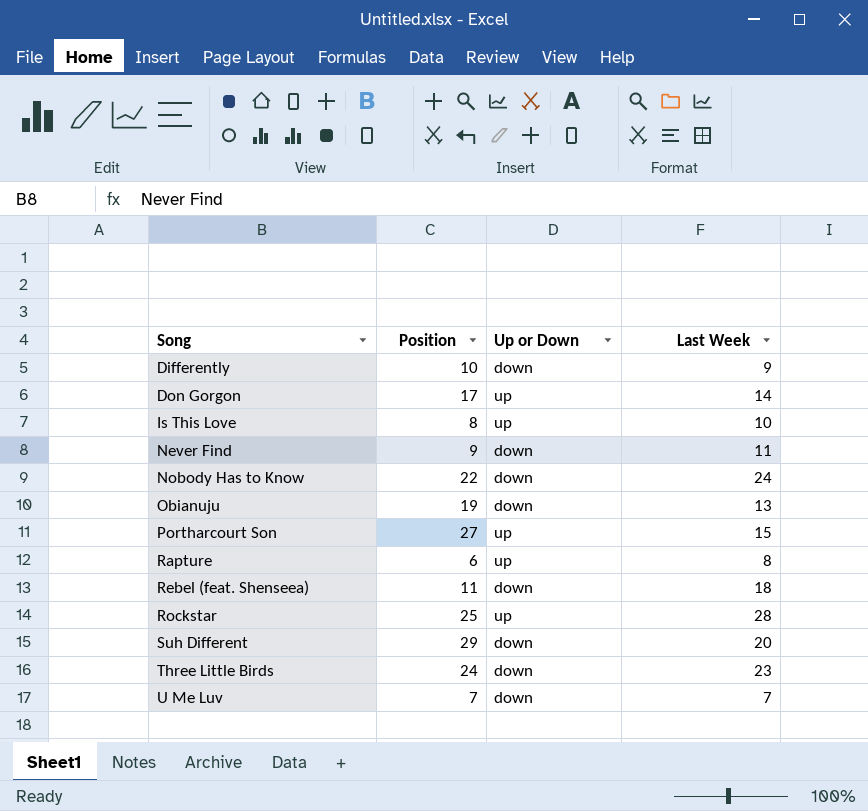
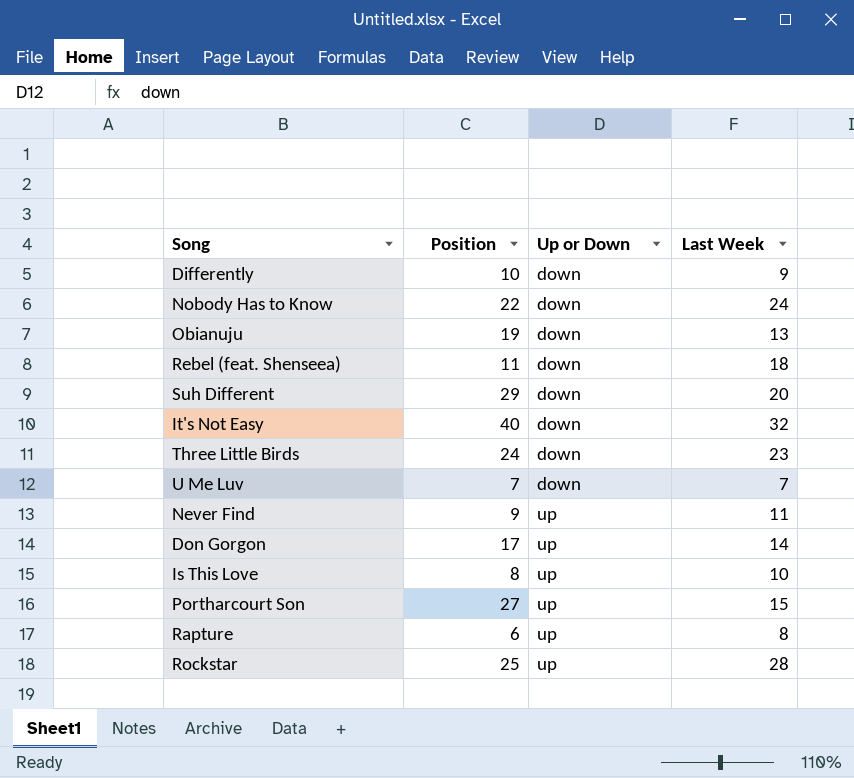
row order: Song ascending -> Up or Down ascending
row It's Not Easy: none -> 40 | down | 32
Never Find | Up or Down: down -> up

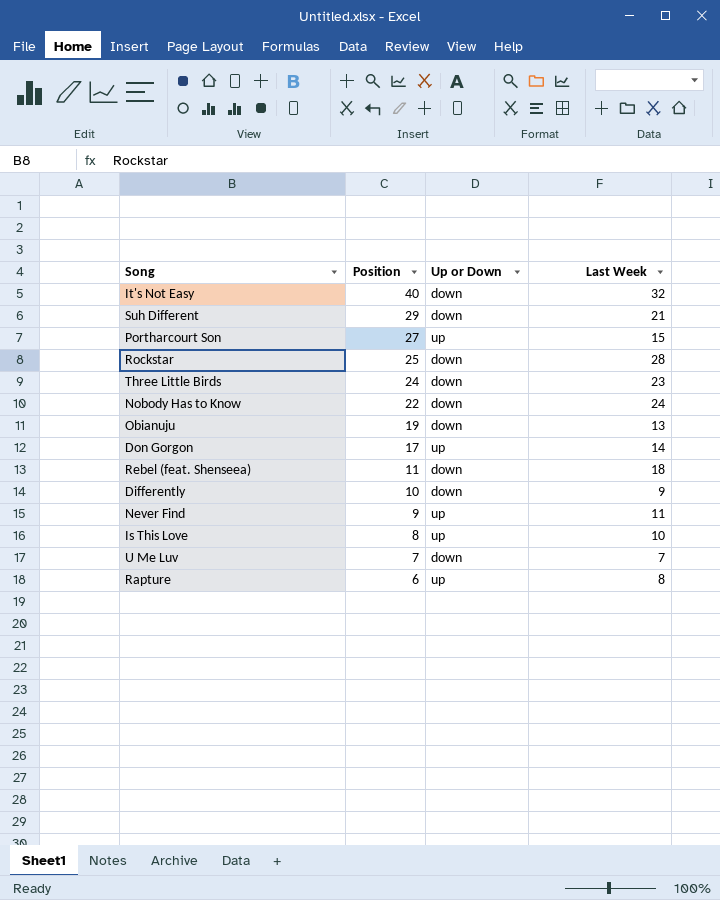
row order: Up or Down ascending -> Position descending
Suh Different | Last Week: 20 -> 21
Rockstar | Up or Down: up -> down

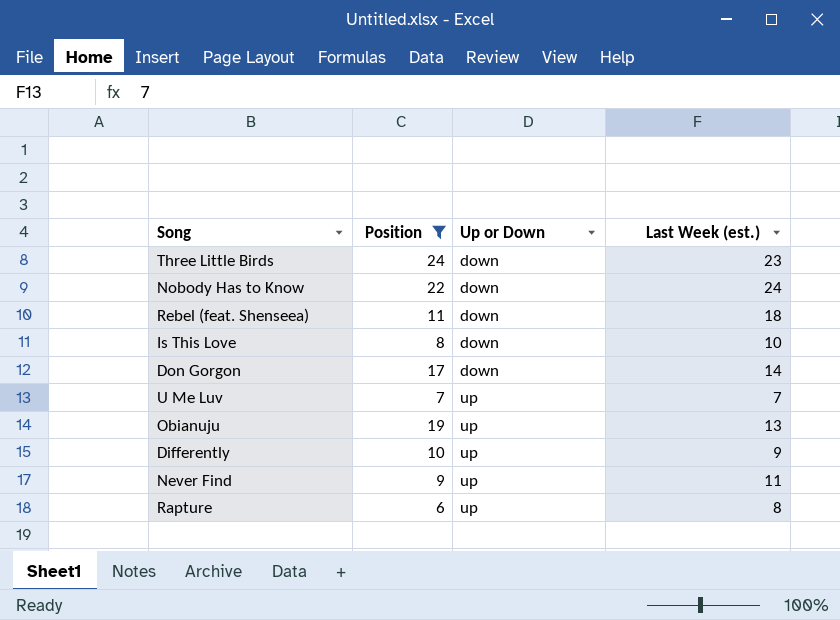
filter: none -> Position <= 24
row order: Position descending -> Up or Down ascending
column name: Last Week -> Last Week (est.)
Is This Love | Up or Down: up -> down
Don Gorgon | Up or Down: up -> down
U Me Luv | Up or Down: down -> up
Obianuju | Up or Down: down -> up
Differently | Up or Down: down -> up

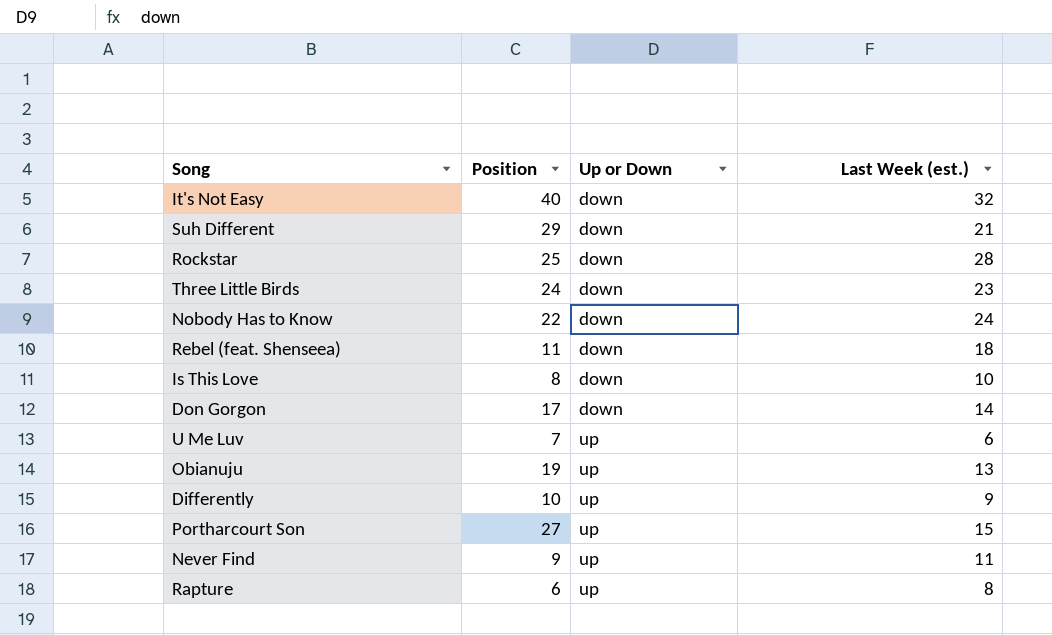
filter: Position <= 24 -> none
U Me Luv | Last Week (est.): 7 -> 6

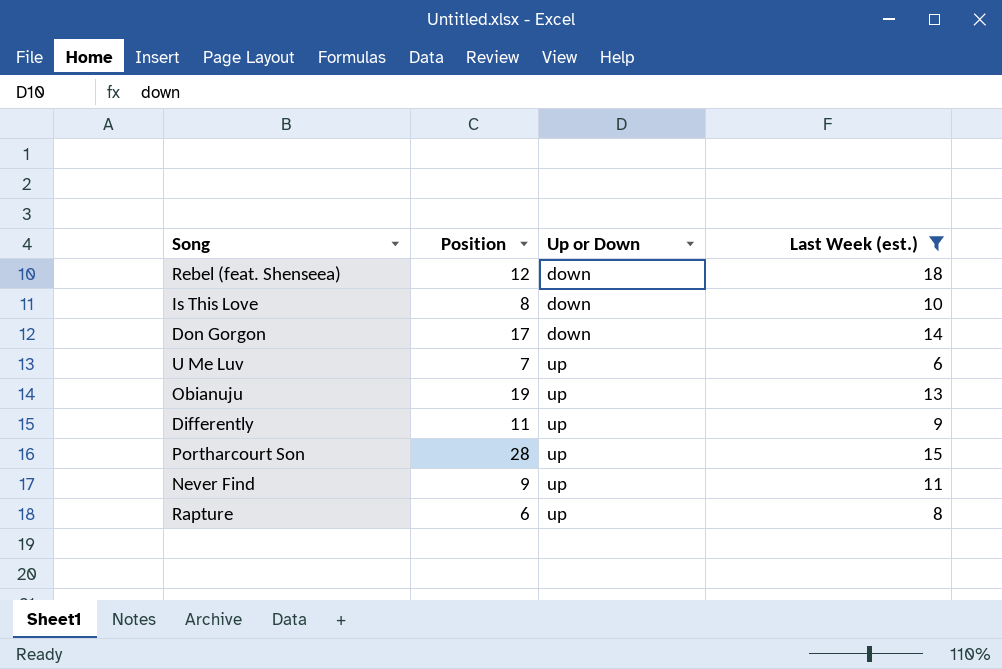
filter: none -> Last Week (est.) <= 18
Rebel (feat. Shenseea) | Position: 11 -> 12
Differently | Position: 10 -> 11
Portharcourt Son | Position: 27 -> 28

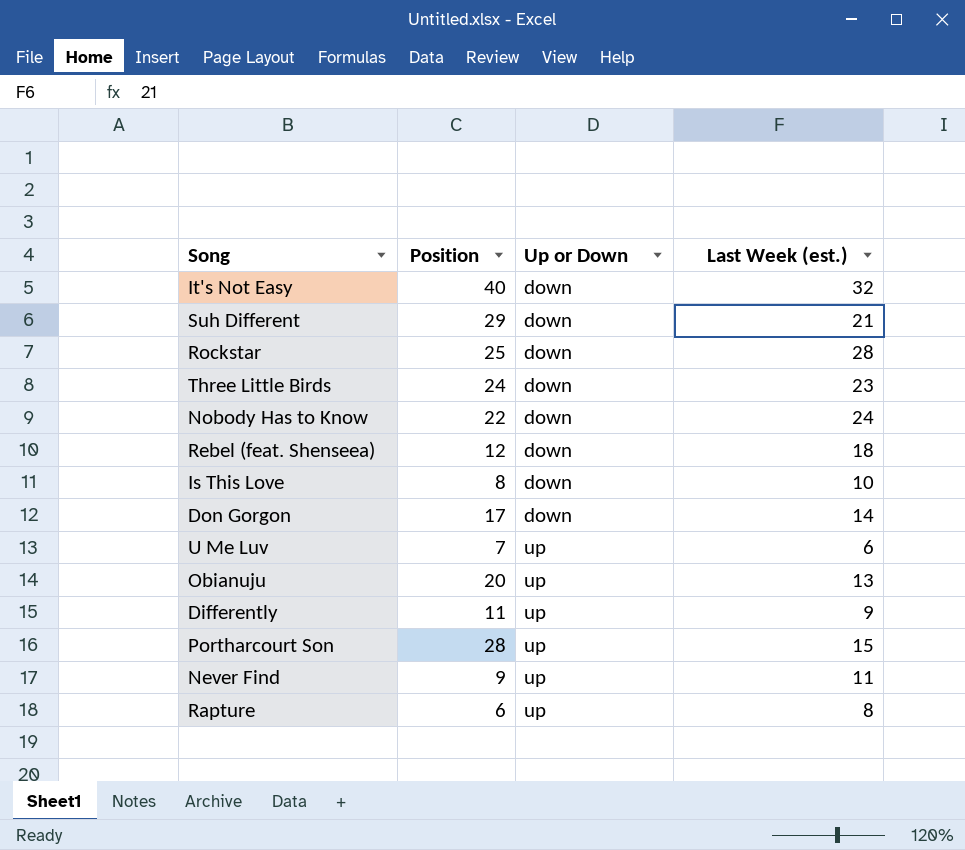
filter: Last Week (est.) <= 18 -> none
Obianuju | Position: 19 -> 20

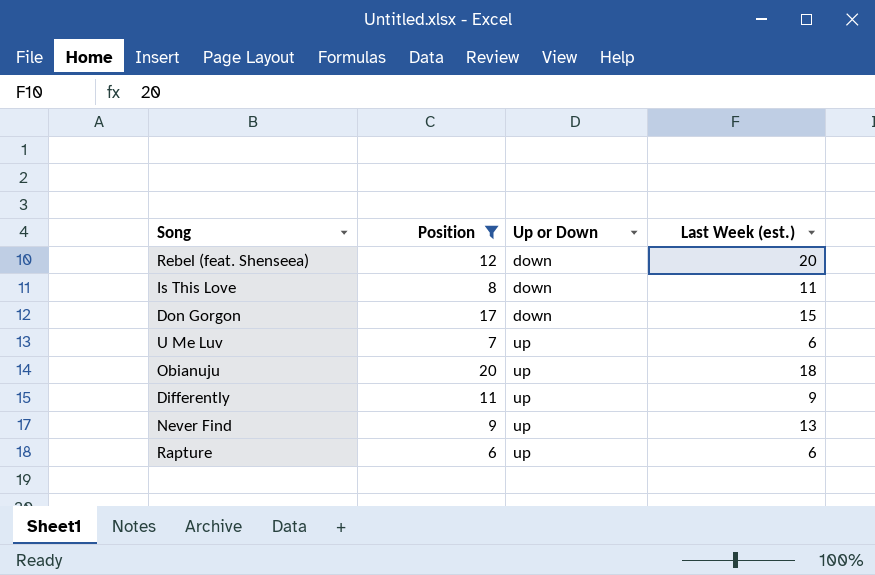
filter: none -> Position <= 20
Rebel (feat. Shenseea) | Last Week (est.): 18 -> 20
Is This Love | Last Week (est.): 10 -> 11
Don Gorgon | Last Week (est.): 14 -> 15
Obianuju | Last Week (est.): 13 -> 18
Never Find | Last Week (est.): 11 -> 13
Rapture | Last Week (est.): 8 -> 6

